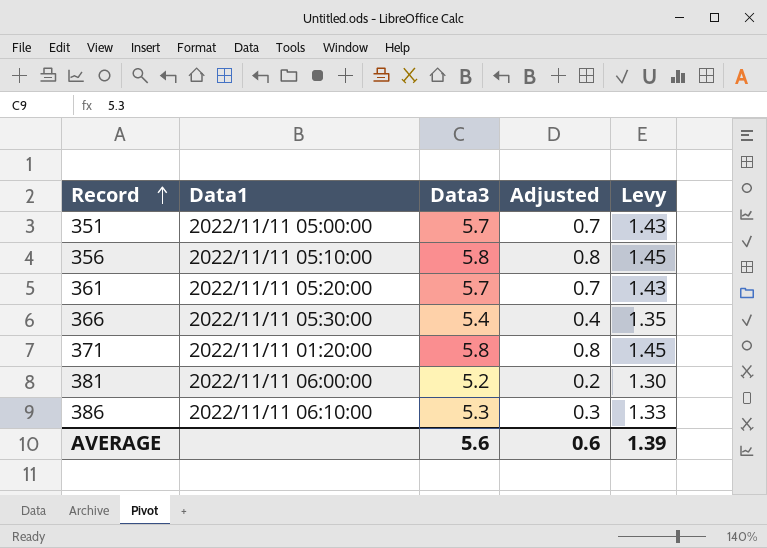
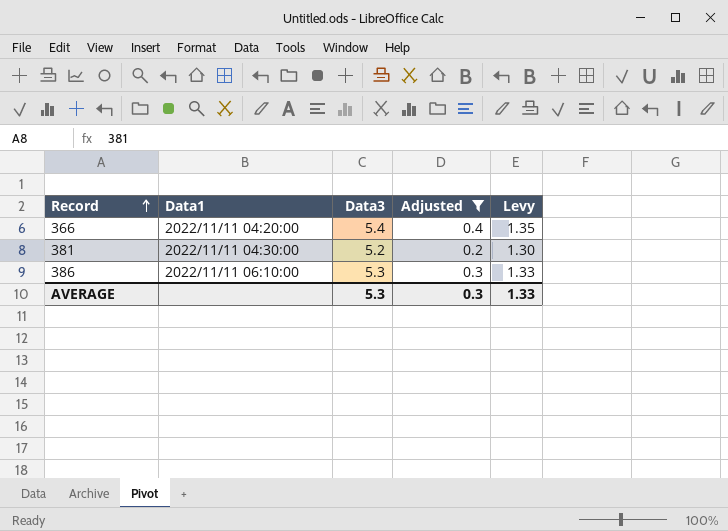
filter: none -> Adjusted <= 0.4
366 | Data1: 2022/11/11 05:30:00 -> 2022/11/11 04:20:00
381 | Data1: 2022/11/11 06:00:00 -> 2022/11/11 04:30:00
AVERAGE | Data3: 5.6 -> 5.3
AVERAGE | Adjusted: 0.6 -> 0.3
AVERAGE | Levy: 1.39 -> 1.33

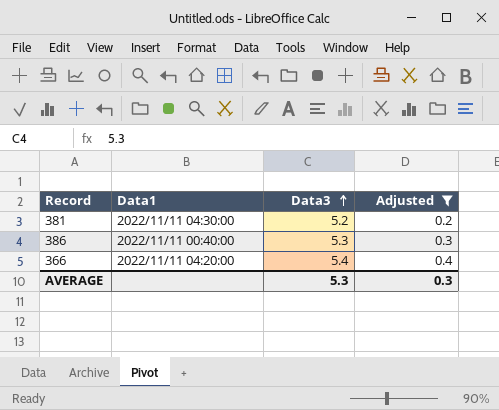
row order: Record ascending -> Data3 ascending
column Levy | formula: [Data3] * 0.25 -> none
386 | Data1: 2022/11/11 06:10:00 -> 2022/11/11 00:40:00

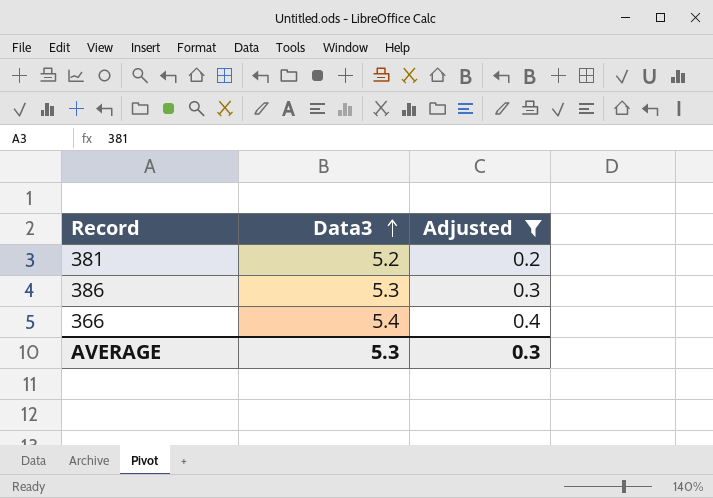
column Data1 | position: 2 -> none

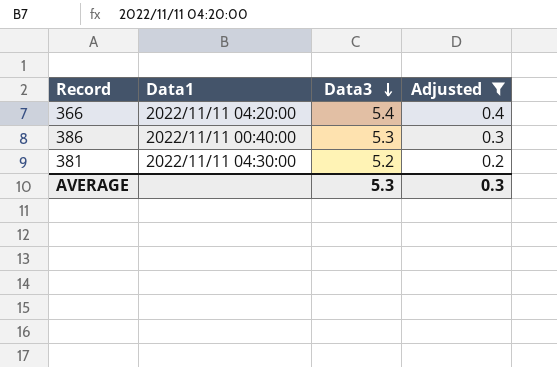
row order: Data3 ascending -> Data3 descending
column Data1 | position: none -> 2

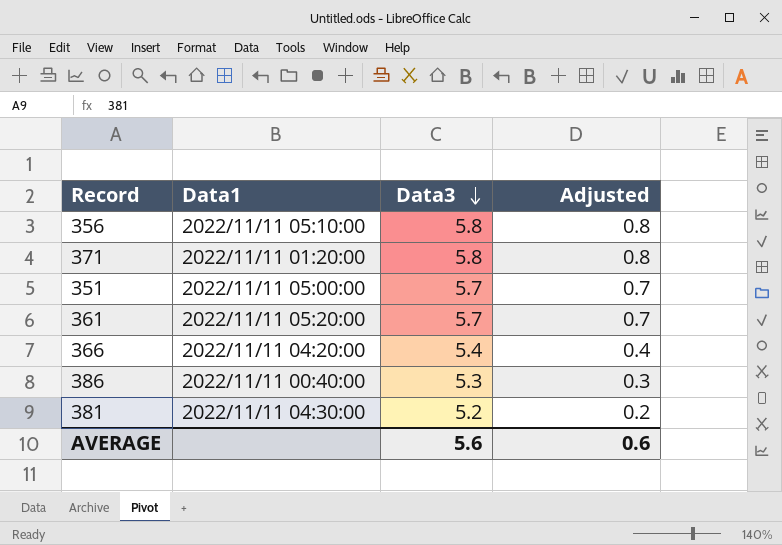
filter: Adjusted <= 0.4 -> none
AVERAGE | Data3: 5.3 -> 5.6
AVERAGE | Adjusted: 0.3 -> 0.6

